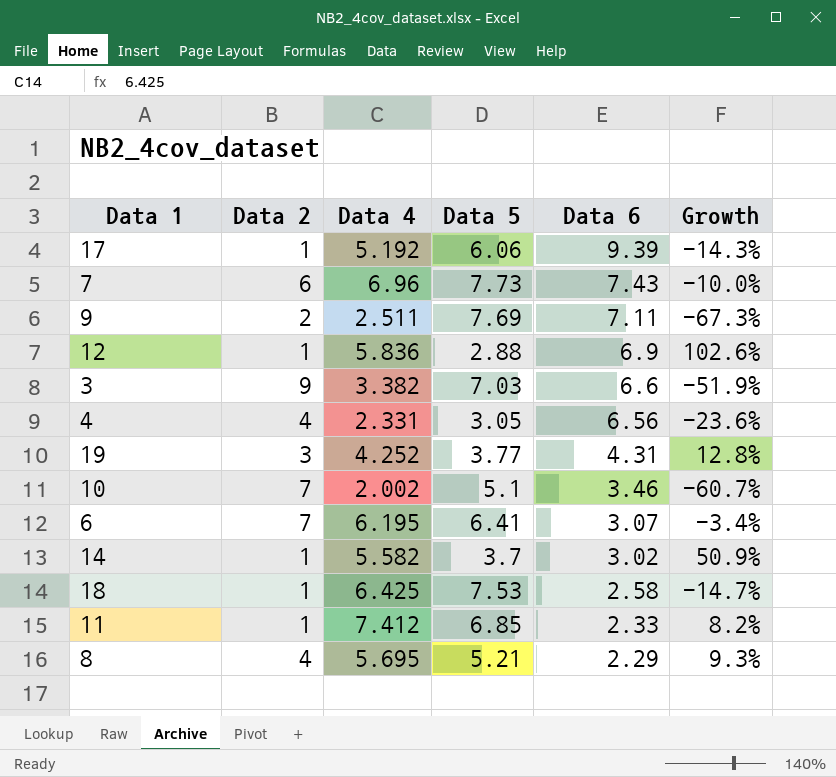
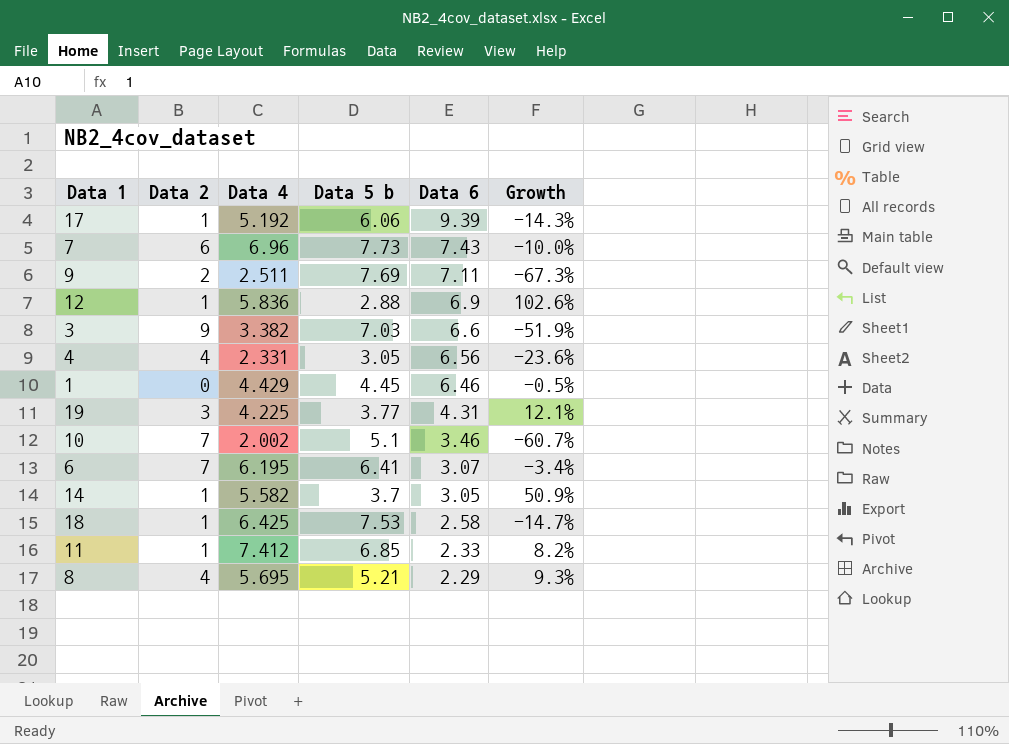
column name: Data 5 -> Data 5 b
row 1: none -> 0 | 4.429 | 4.45 | 6.46 | -0.5%
19 | Data 4: 4.252 -> 4.225
19 | Growth: 12.8% -> 12.1%
14 | Data 6: 3.02 -> 3.05

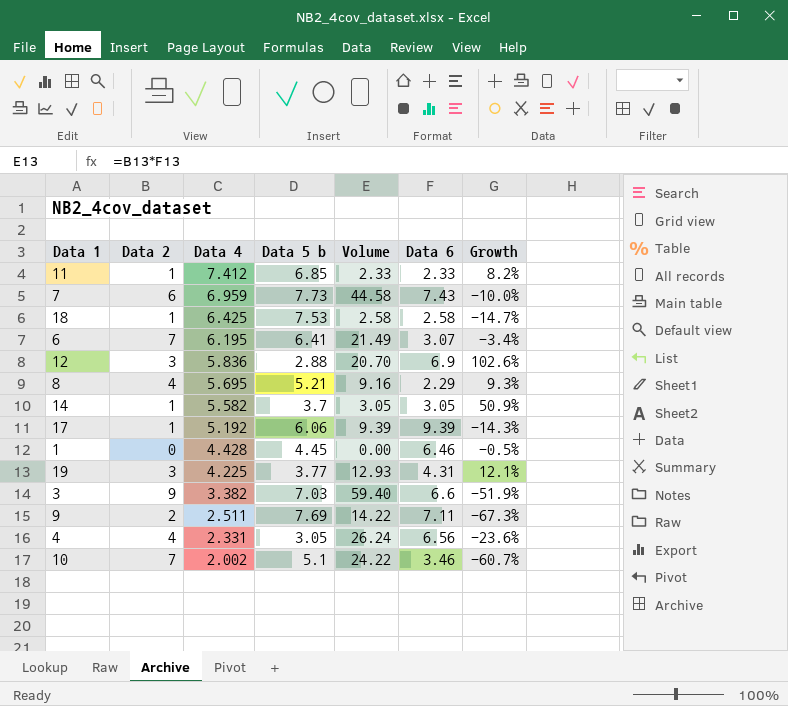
row order: Data 6 descending -> Data 4 descending
column Volume | formula: none -> [Data 2] * [Data 6]
7 | Data 4: 6.96 -> 6.959
12 | Data 2: 1 -> 3
1 | Data 4: 4.429 -> 4.428

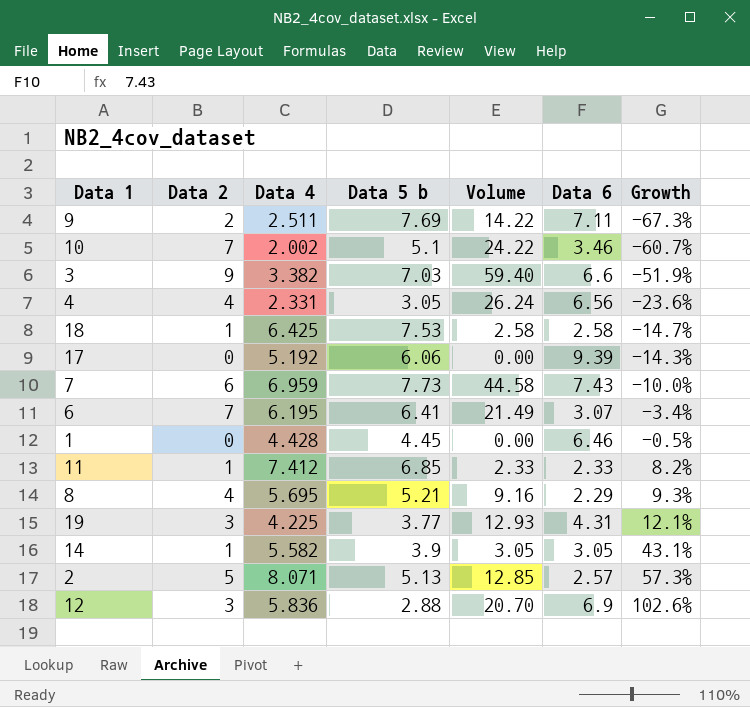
row order: Data 4 descending -> Growth ascending
17 | Data 2: 1 -> 0
17 | Volume: 9.39 -> 0.00
14 | Data 5 b: 3.7 -> 3.9
14 | Growth: 50.9% -> 43.1%
row 2: none -> 5 | 8.071 | 5.13 | 12.85 | 2.57 | 57.3%

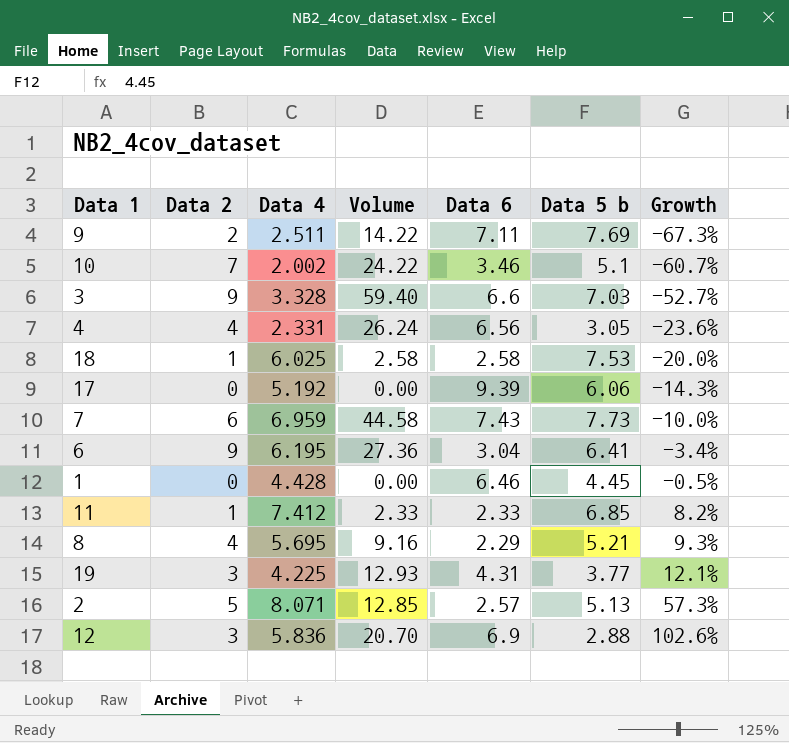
column Data 5 b | position: 4 -> 6
row 14: 1 | 5.582 | 3.9 | 3.05 | 3.05 | 43.1% -> none
3 | Data 4: 3.382 -> 3.328
3 | Growth: -51.9% -> -52.7%
18 | Data 4: 6.425 -> 6.025
18 | Growth: -14.7% -> -20.0%
6 | Data 2: 7 -> 9
6 | Volume: 21.49 -> 27.36
6 | Data 6: 3.07 -> 3.04

